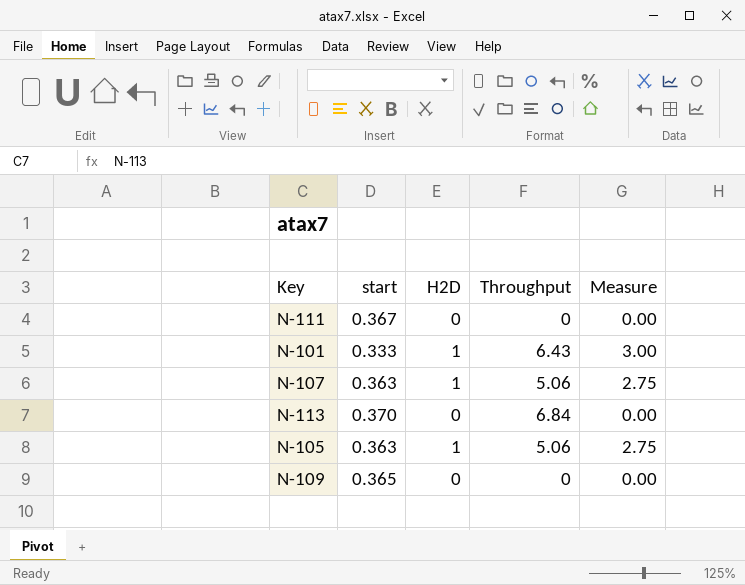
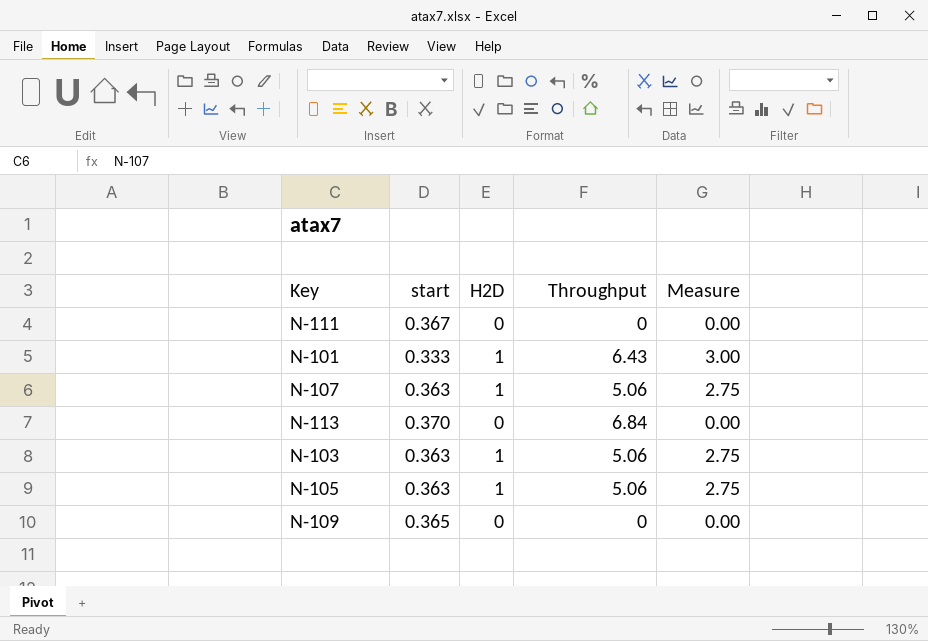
row N-103: none -> 0.363 | 1 | 5.06 | 2.75

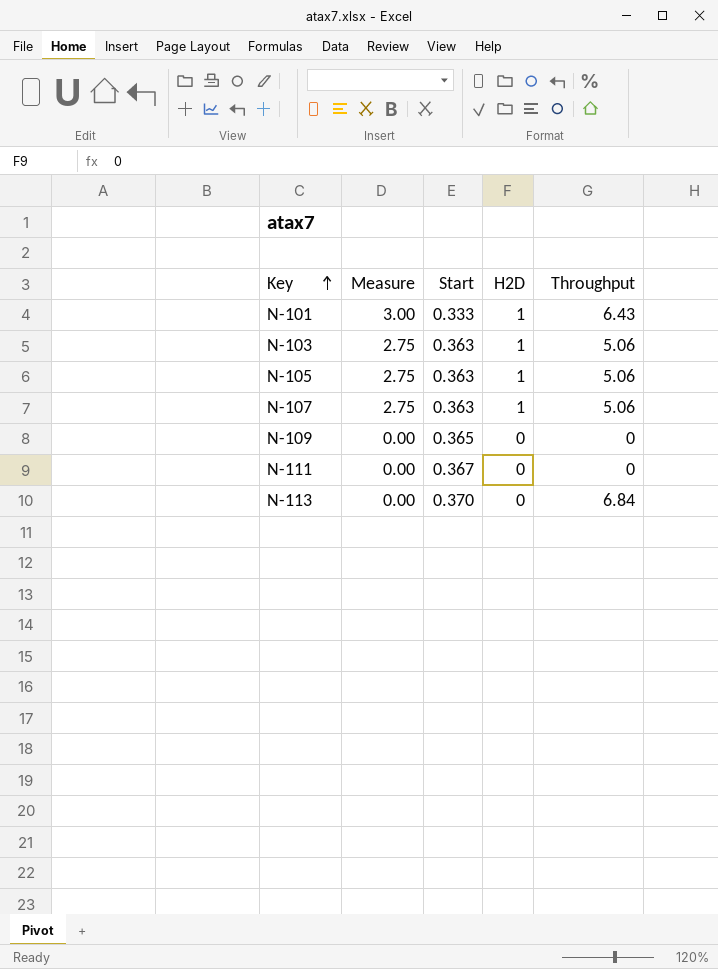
row order: none -> Key ascending
column Measure | position: 5 -> 2
column name: start -> Start

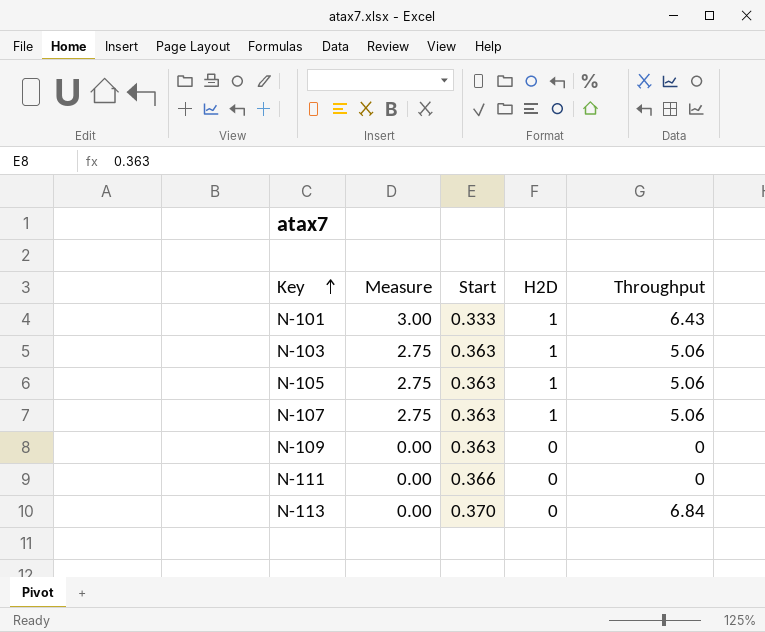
N-109 | Start: 0.365 -> 0.363
N-111 | Start: 0.367 -> 0.366

